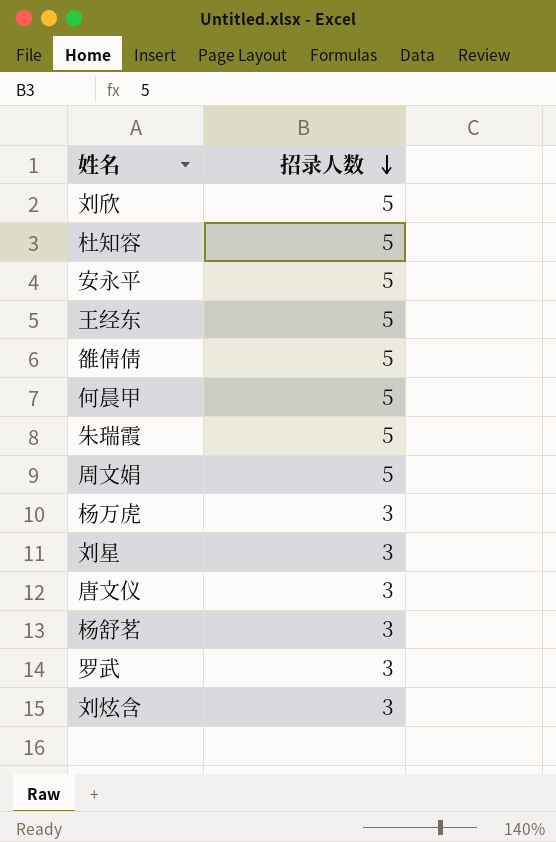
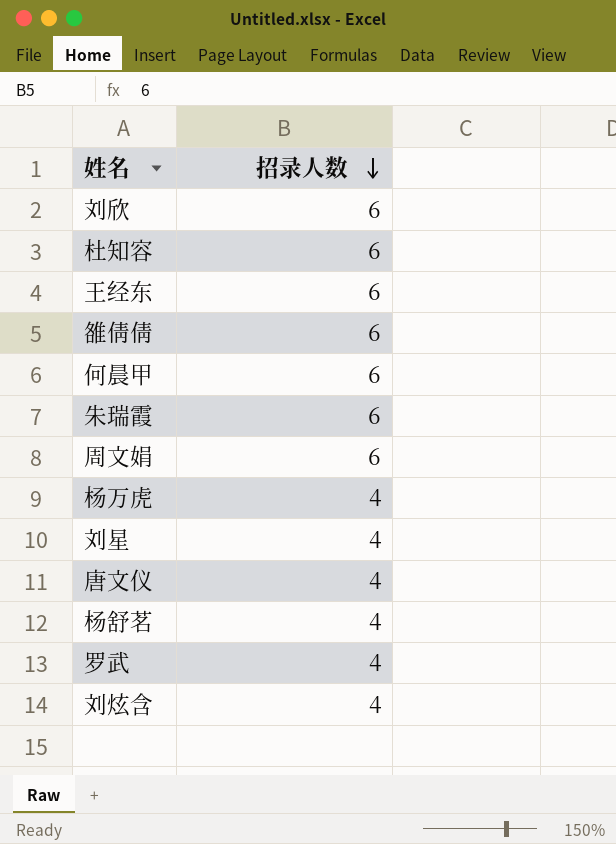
row 安永平: 5 -> none
刘欣 | 招录人数: 5 -> 6
杜知容 | 招录人数: 5 -> 6
王经东 | 招录人数: 5 -> 6
雒倩倩 | 招录人数: 5 -> 6
何晨甲 | 招录人数: 5 -> 6
朱瑞霞 | 招录人数: 5 -> 6
周文娟 | 招录人数: 5 -> 6
杨万虎 | 招录人数: 3 -> 4
刘星 | 招录人数: 3 -> 4
唐文仪 | 招录人数: 3 -> 4
杨舒茗 | 招录人数: 3 -> 4
罗武 | 招录人数: 3 -> 4
刘炫含 | 招录人数: 3 -> 4

